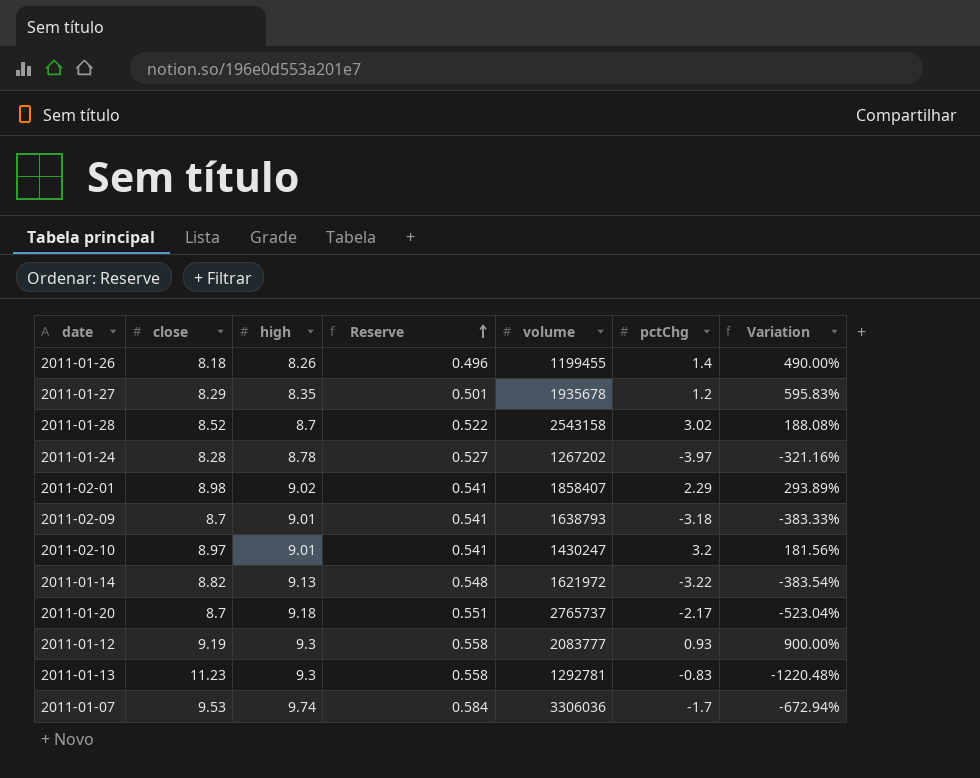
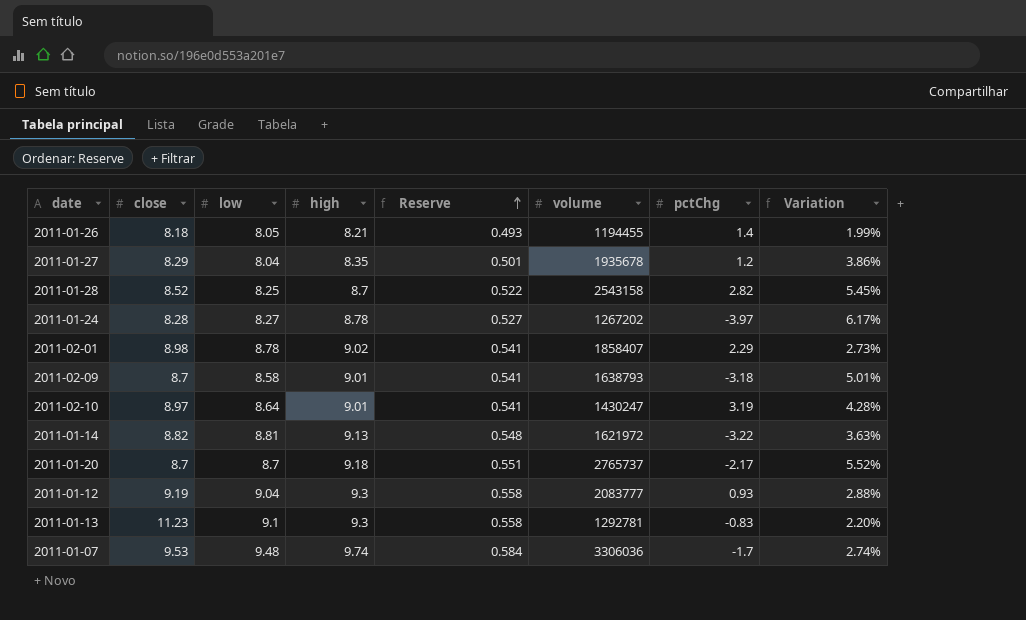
column low | position: none -> 3
column Variation | formula: ([high] - [pctChg]) / [pctChg] -> ([high] - [low]) / [low]
2011-01-26 | high: 8.26 -> 8.21
2011-01-26 | Reserve: 0.496 -> 0.493
2011-01-26 | volume: 1199455 -> 1194455
2011-01-28 | pctChg: 3.02 -> 2.82
2011-02-10 | pctChg: 3.2 -> 3.19

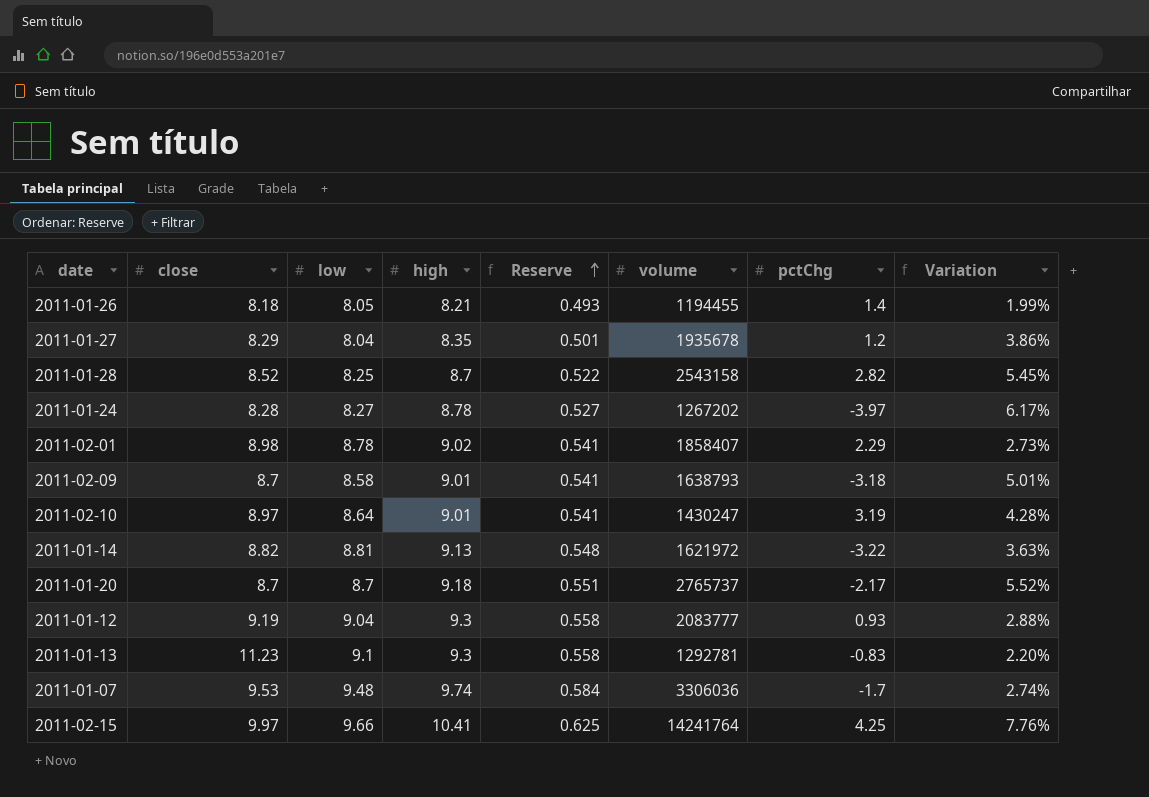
row 2011-02-15: none -> 9.97 | 9.66 | 10.41 | 0.625 | 14241764 | 4.25 | 7.76%

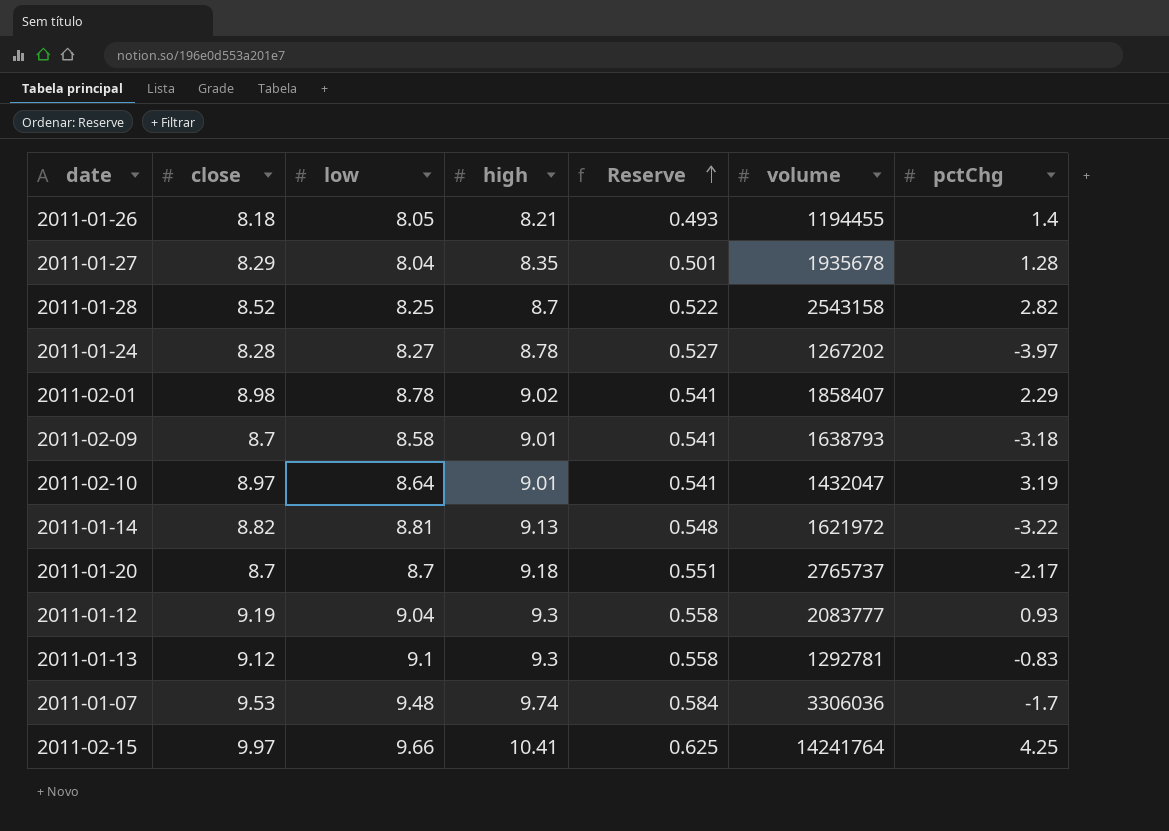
column Variation | formula: ([high] - [low]) / [low] -> none
2011-01-27 | pctChg: 1.2 -> 1.28
2011-02-10 | volume: 1430247 -> 1432047
2011-01-13 | close: 11.23 -> 9.12

